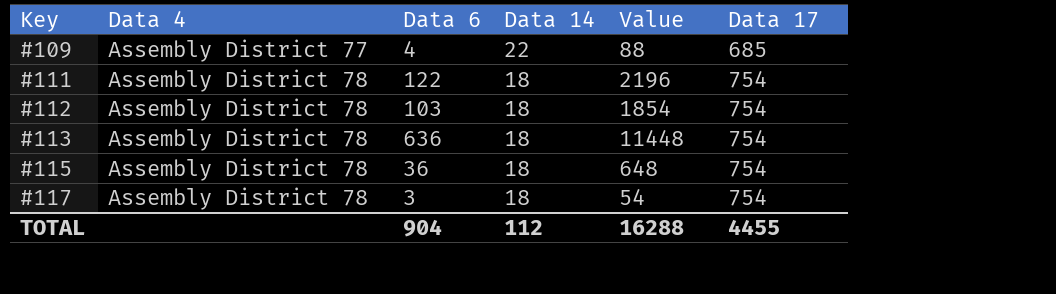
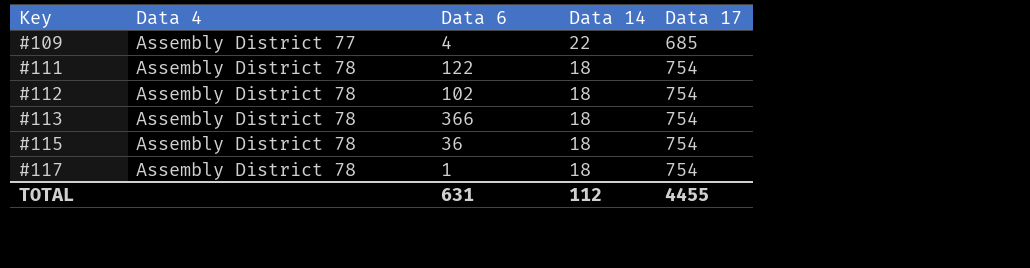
column Value | formula: [Data 6] * [Data 14] -> none
#112 | Data 6: 103 -> 102
#113 | Data 6: 636 -> 366
#117 | Data 6: 3 -> 1
TOTAL | Data 6: 904 -> 631

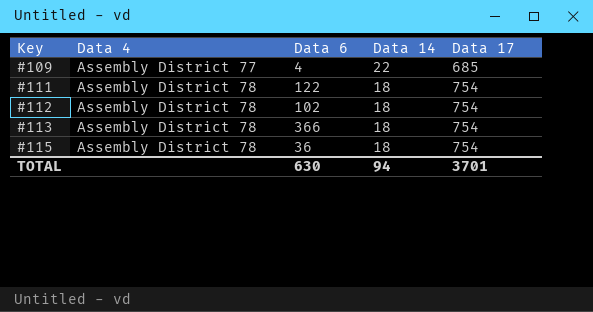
row #117: Assembly District 78 | 1 | 18 | 754 -> none
TOTAL | Data 6: 631 -> 630
TOTAL | Data 14: 112 -> 94
TOTAL | Data 17: 4455 -> 3701

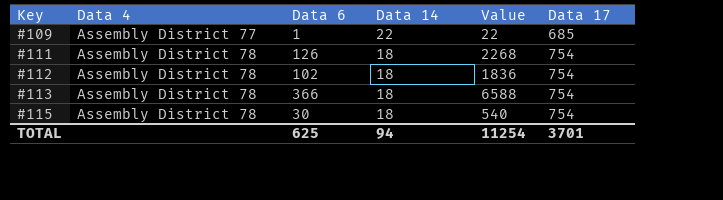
column Value | formula: none -> [Data 6] * [Data 14]
#109 | Data 6: 4 -> 1
#111 | Data 6: 122 -> 126
#115 | Data 6: 36 -> 30
TOTAL | Data 6: 630 -> 625

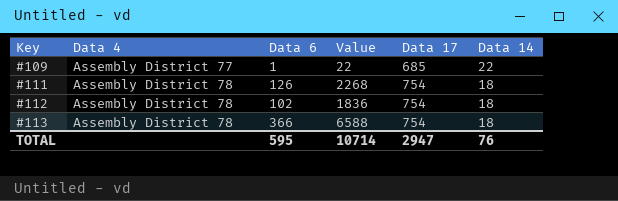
column Data 14 | position: 4 -> 6
row #115: Assembly District 78 | 30 | 18 | 540 | 754 -> none
TOTAL | Data 6: 625 -> 595
TOTAL | Value: 11254 -> 10714
TOTAL | Data 17: 3701 -> 2947
TOTAL | Data 14: 94 -> 76

